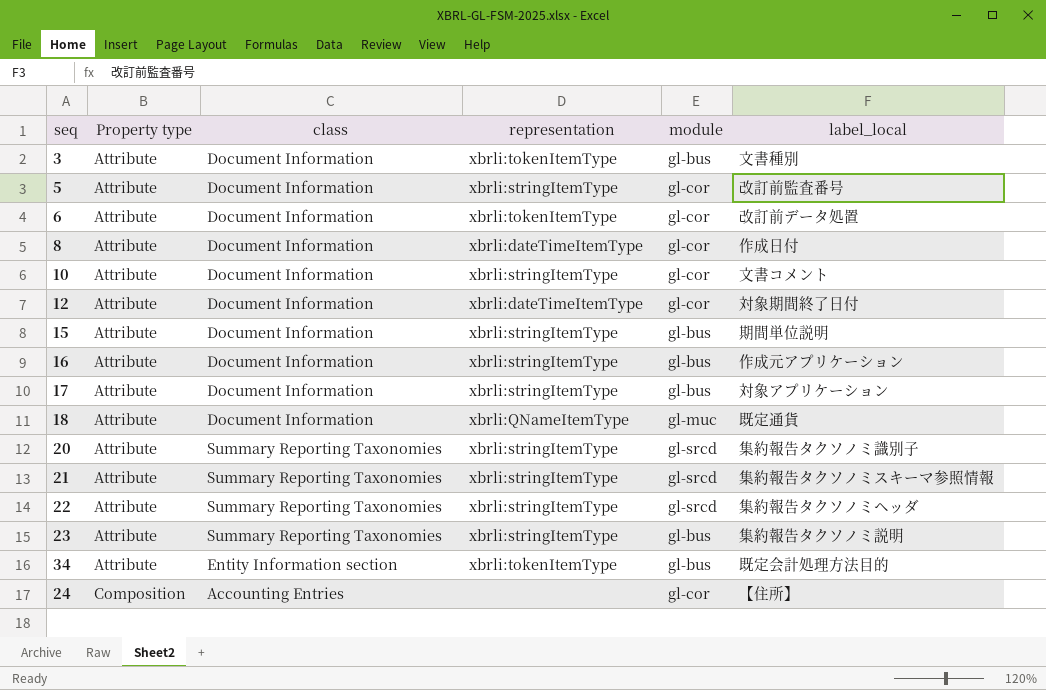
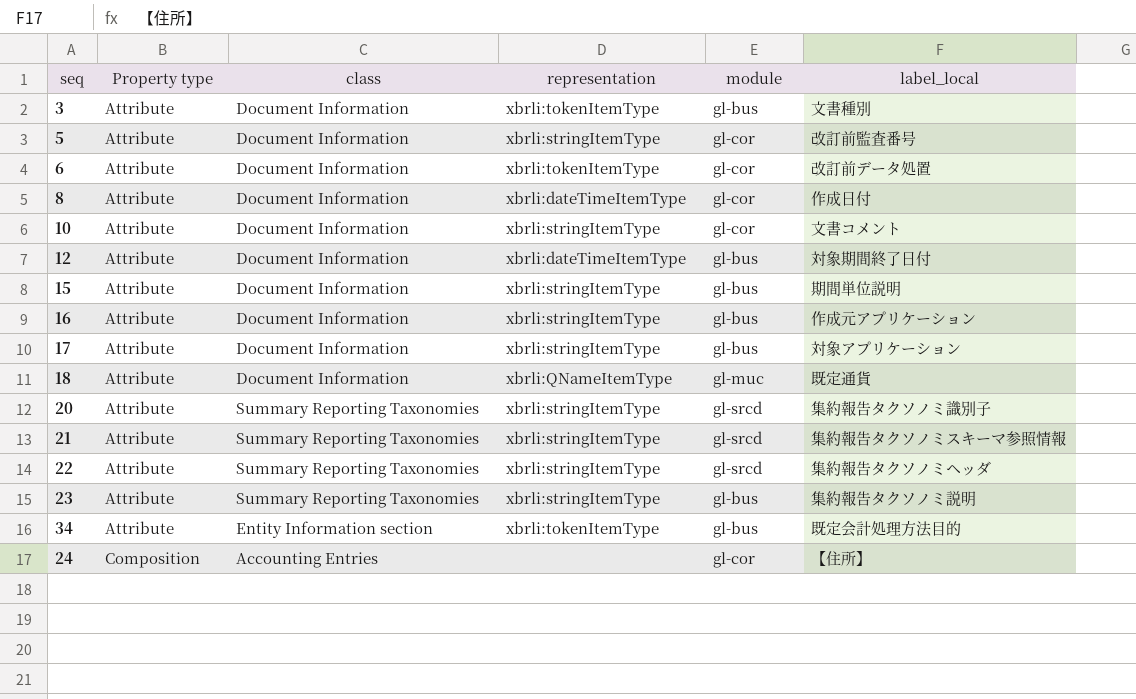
12 | module: gl-cor -> gl-bus

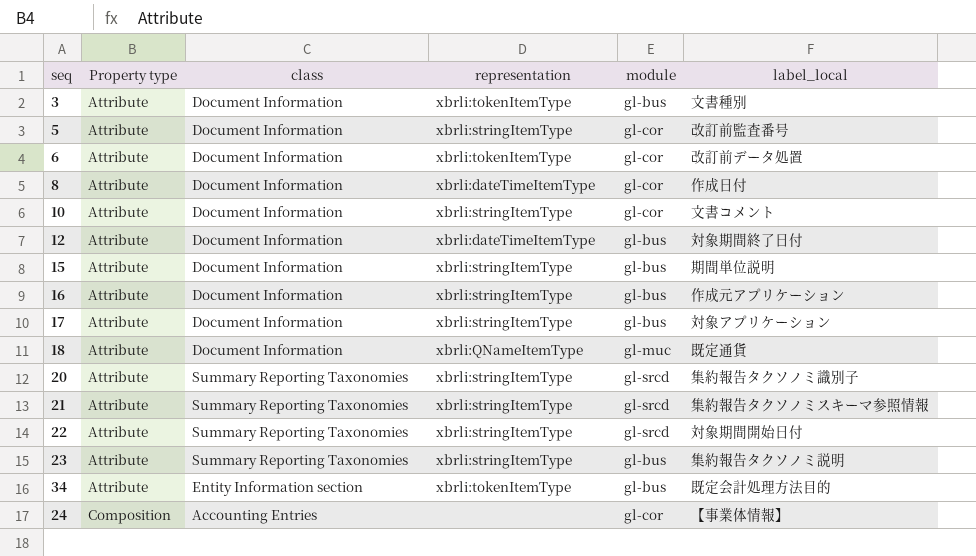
22 | label_local: 集約報告タクソノミヘッダ -> 対象期間開始日付
24 | label_local: 【住所】 -> 【事業体情報】

